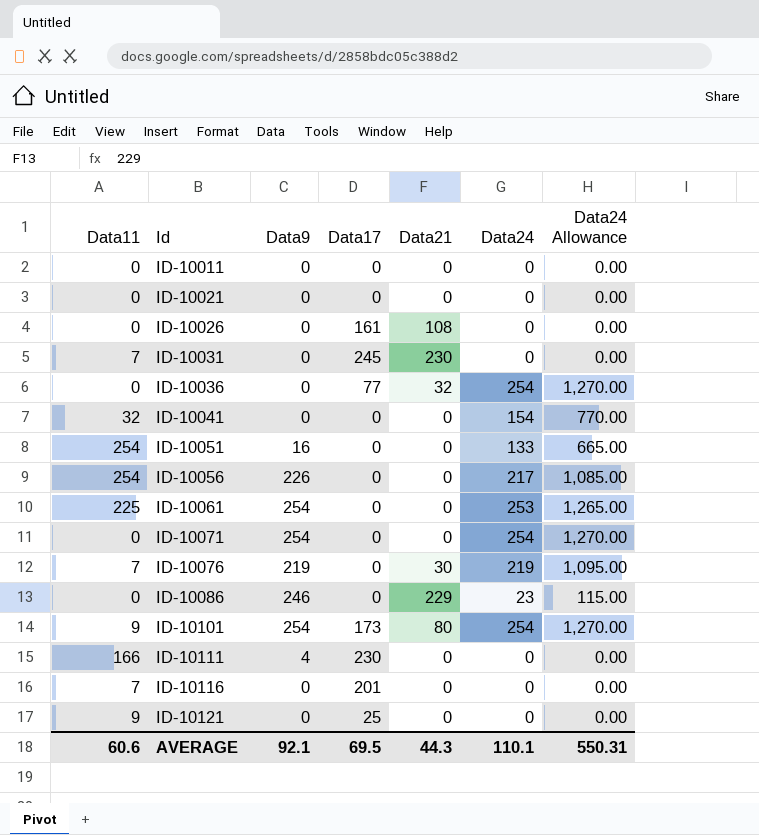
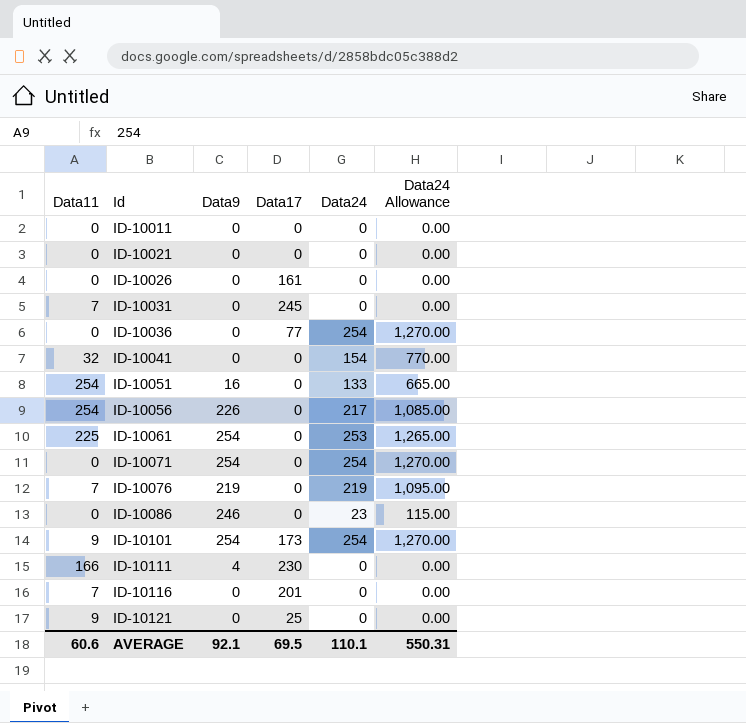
column Data21 | position: 5 -> none

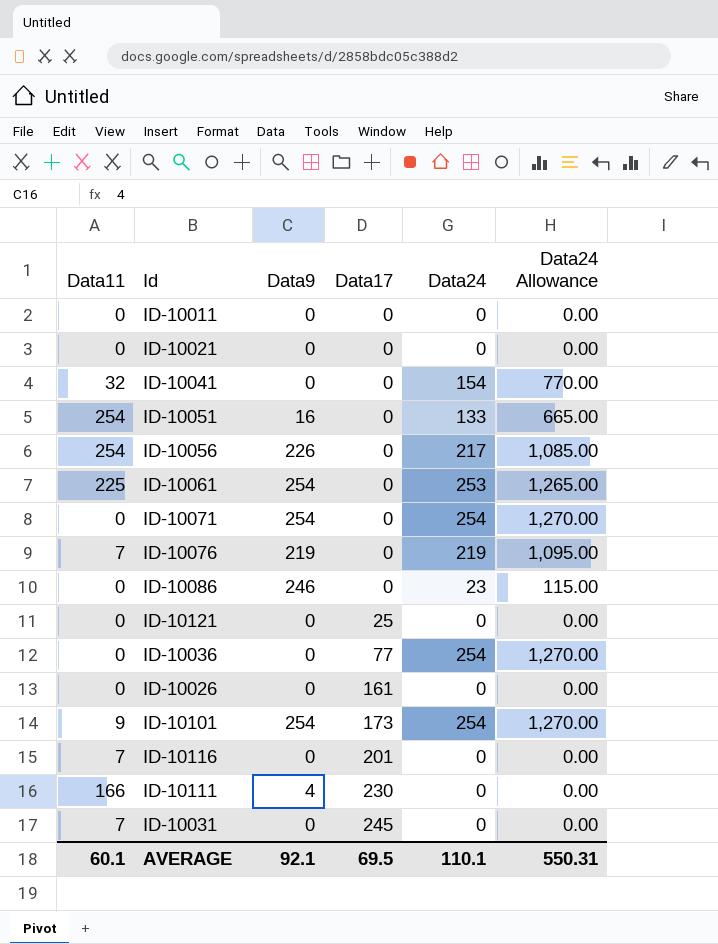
row order: Id ascending -> Data17 ascending
ID-10121 | Data11: 9 -> 0
AVERAGE | Data11: 60.6 -> 60.1

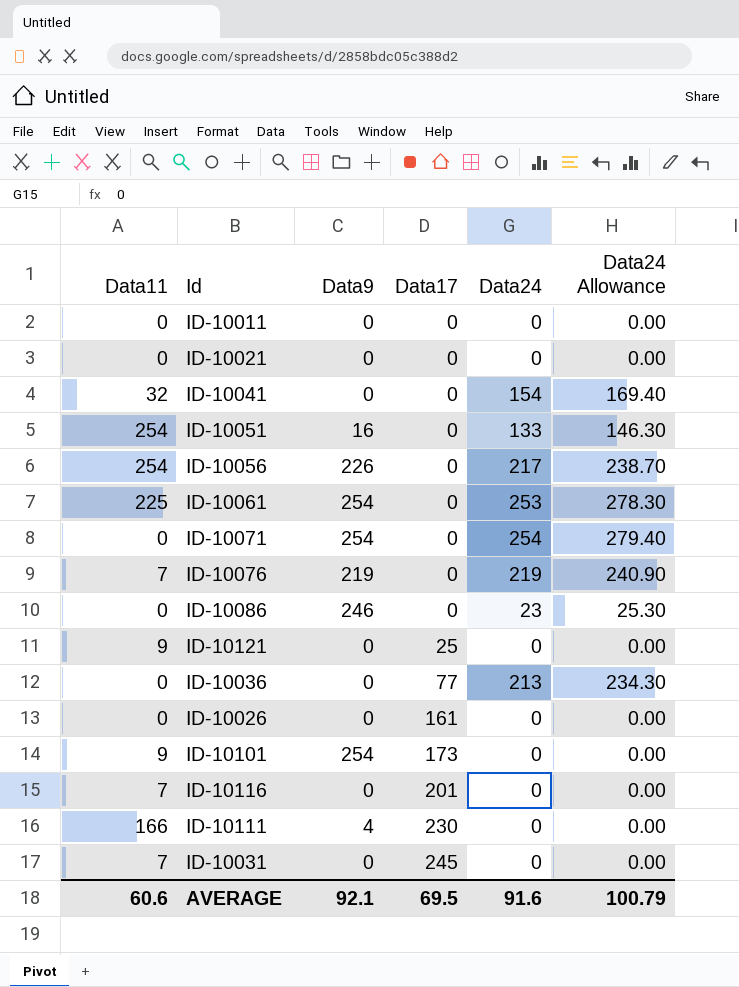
column Data24 Allowance | formula: [Data24] * 5 -> [Data24] * 1.1
ID-10121 | Data11: 0 -> 9
ID-10036 | Data24: 254 -> 213
ID-10101 | Data24: 254 -> 0
AVERAGE | Data11: 60.1 -> 60.6
AVERAGE | Data24: 110.1 -> 91.6
AVERAGE | Data24 Allowance: 550.31 -> 100.79

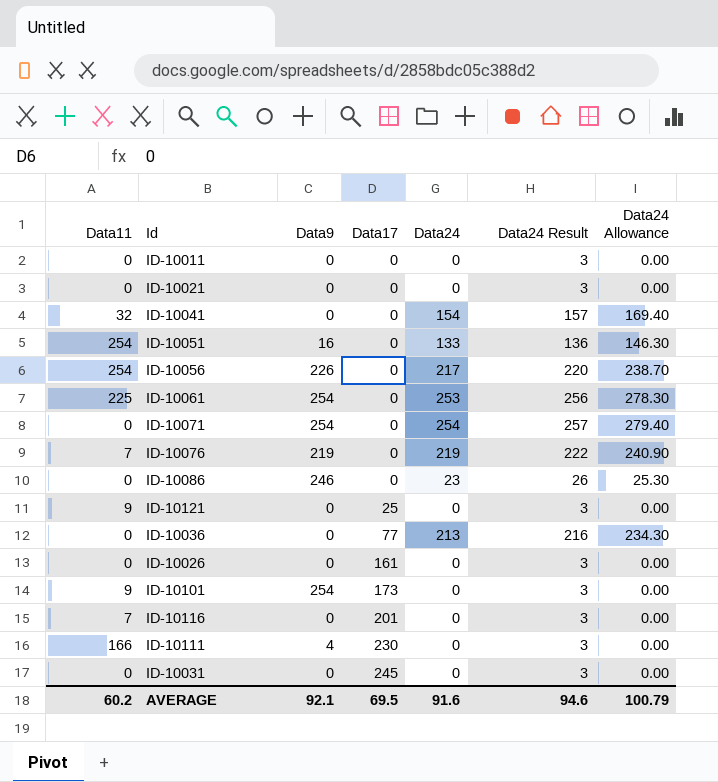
column Data24 Result | formula: none -> [Data24] + 3
ID-10031 | Data11: 7 -> 0
AVERAGE | Data11: 60.6 -> 60.2

